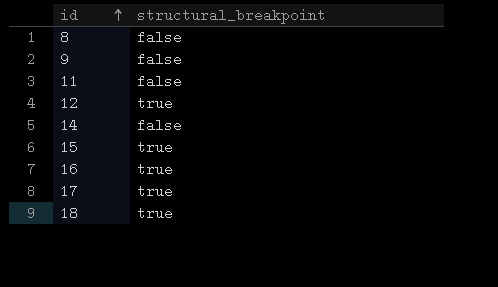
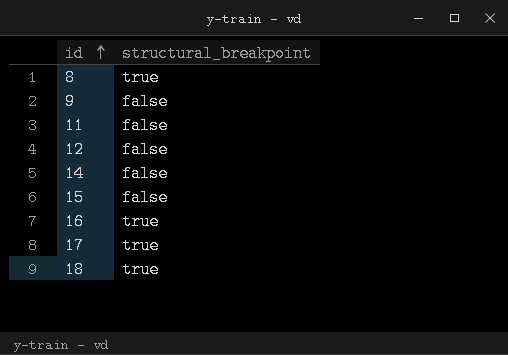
8 | structural_breakpoint: false -> true
12 | structural_breakpoint: true -> false
15 | structural_breakpoint: true -> false

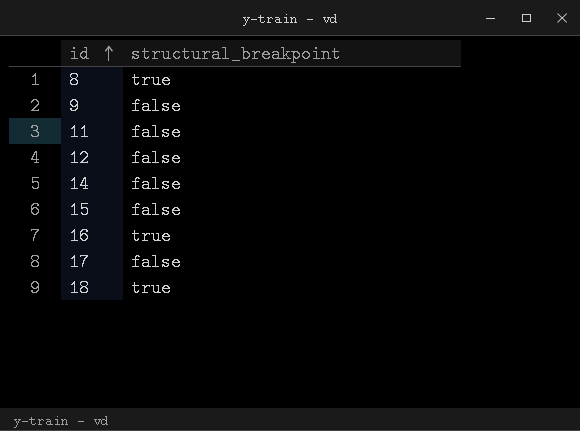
17 | structural_breakpoint: true -> false

